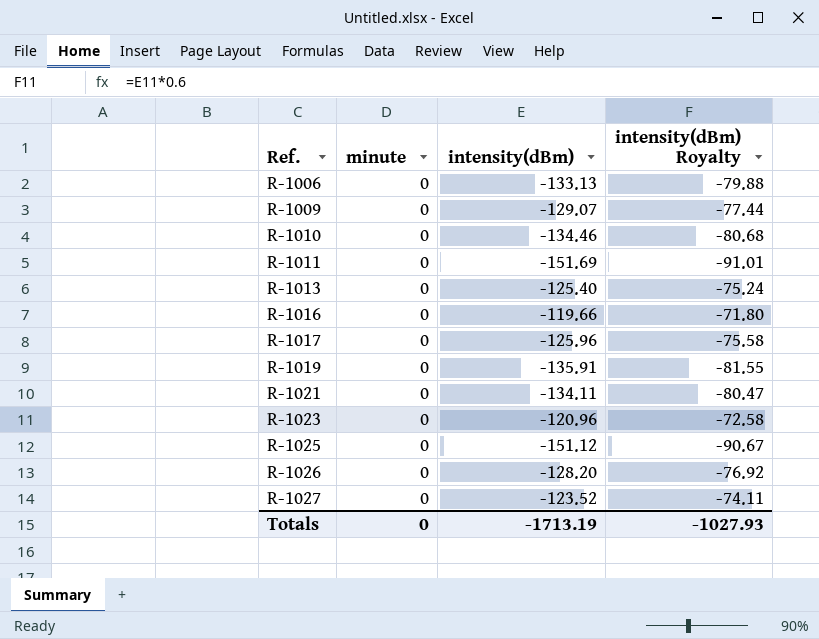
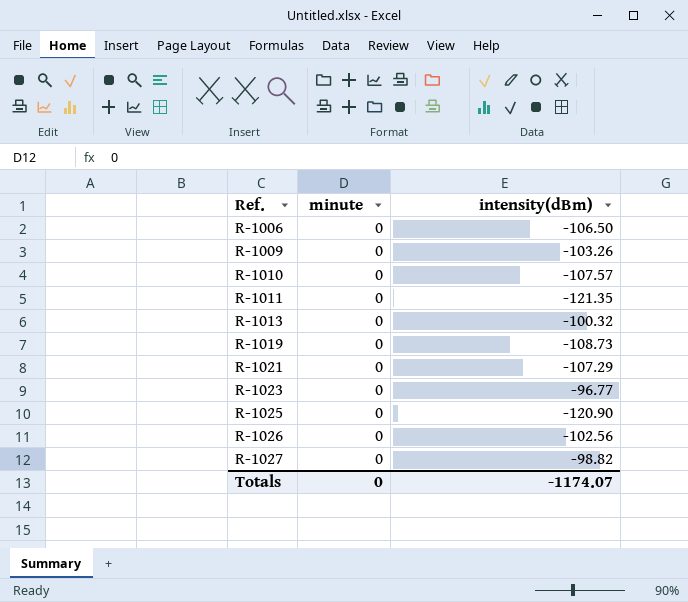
column intensity(dBm) Royalty | formula: [intensity(dBm)] * 0.6 -> none
row R-1016: 0 | -119.66 | -71.80 -> none
row R-1017: 0 | -125.96 | -75.58 -> none
R-1006 | intensity(dBm): -133.13 -> -106.50
R-1009 | intensity(dBm): -129.07 -> -103.26
R-1010 | intensity(dBm): -134.46 -> -107.57
R-1011 | intensity(dBm): -151.69 -> -121.35
R-1013 | intensity(dBm): -125.40 -> -100.32
R-1019 | intensity(dBm): -135.91 -> -108.73
R-1021 | intensity(dBm): -134.11 -> -107.29
R-1023 | intensity(dBm): -120.96 -> -96.77
R-1025 | intensity(dBm): -151.12 -> -120.90
R-1026 | intensity(dBm): -128.20 -> -102.56
R-1027 | intensity(dBm): -123.52 -> -98.82
Totals | intensity(dBm): -1713.19 -> -1174.07

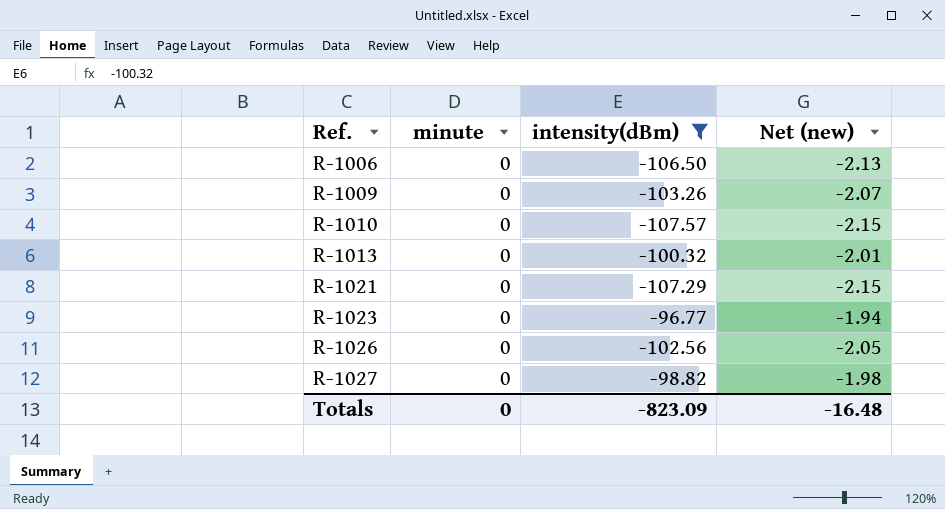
filter: none -> intensity(dBm) >= -107.57
column Net (new) | formula: none -> [intensity(dBm)] * 0.02
Totals | intensity(dBm): -1174.07 -> -823.09

